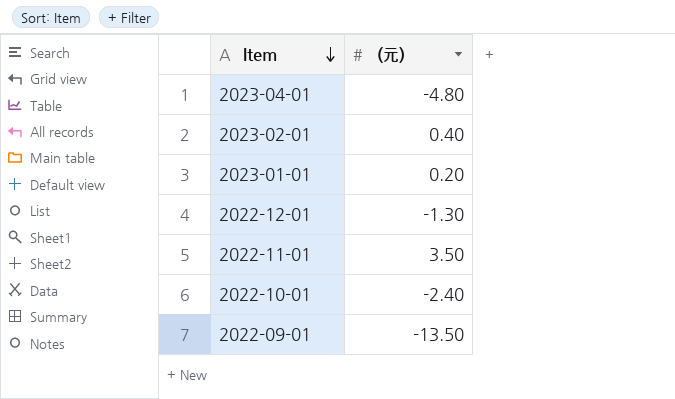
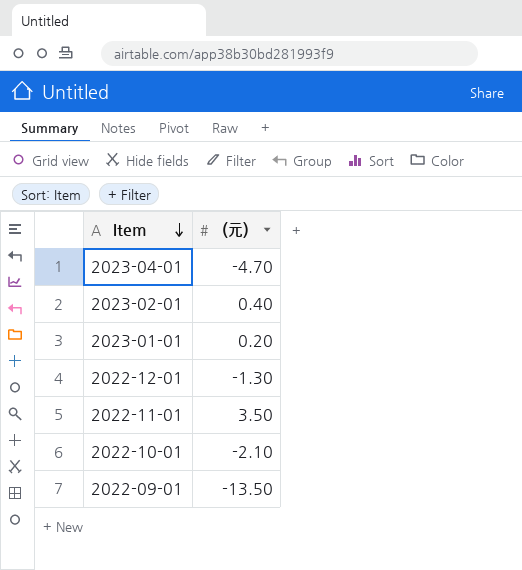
2023-04-01 | (元): -4.80 -> -4.70
2022-10-01 | (元): -2.40 -> -2.10

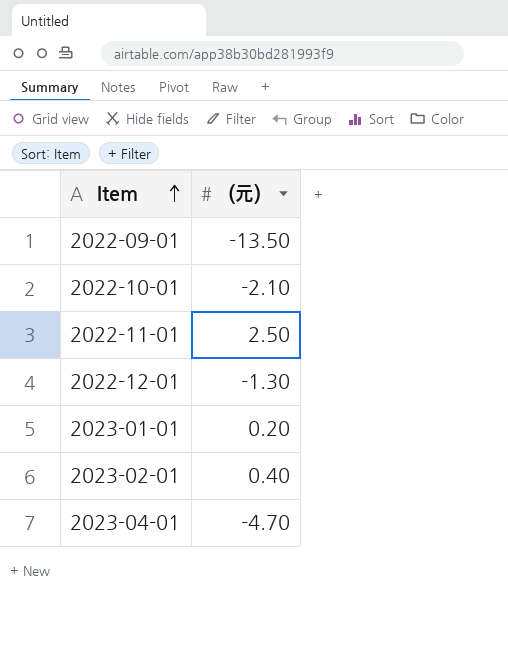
row order: Item descending -> Item ascending
2022-11-01 | (元): 3.50 -> 2.50

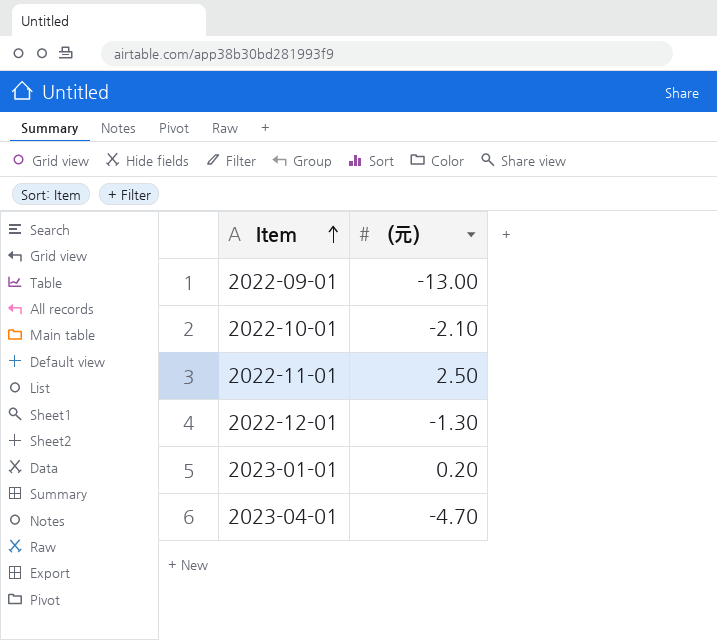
row 2023-02-01: 0.40 -> none
2022-09-01 | (元): -13.50 -> -13.00

